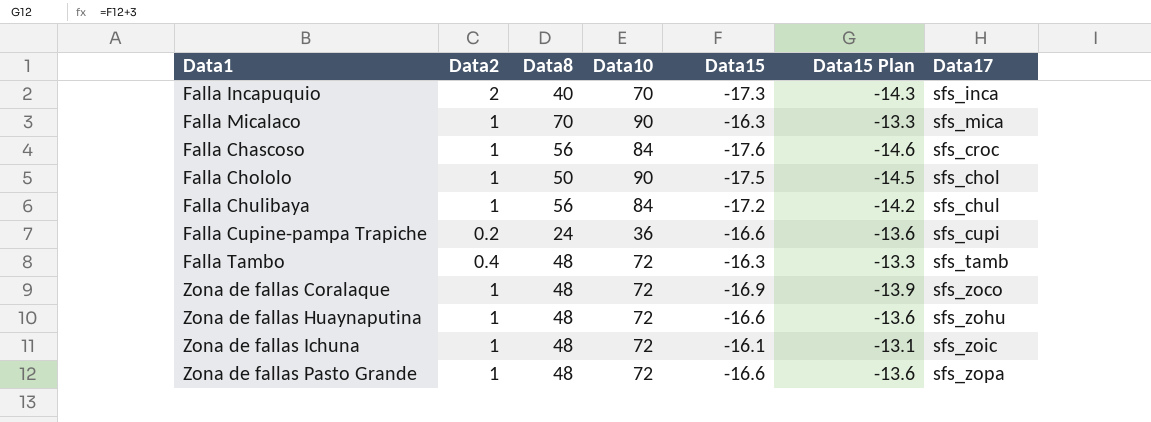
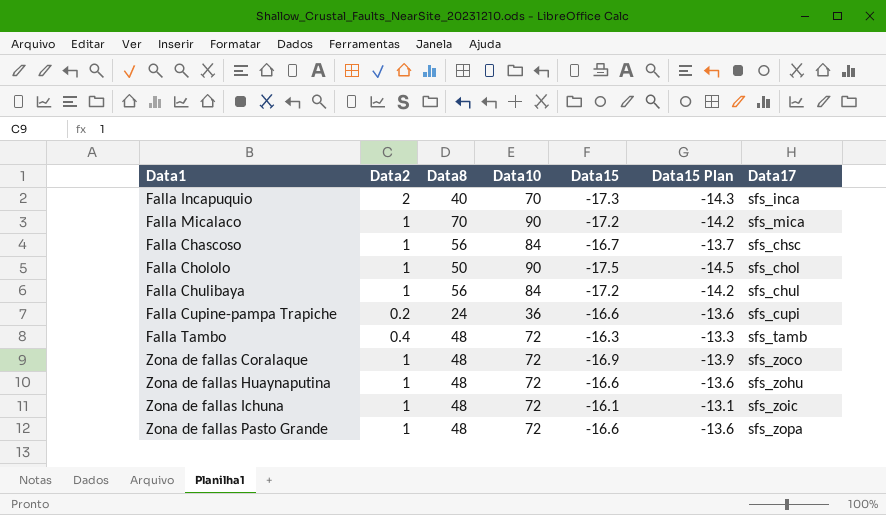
Falla Micalaco | Data15: -16.3 -> -17.2
Falla Micalaco | Data15 Plan: -13.3 -> -14.2
Falla Chascoso | Data15: -17.6 -> -16.7
Falla Chascoso | Data15 Plan: -14.6 -> -13.7
Falla Chascoso | Data17: sfs_croc -> sfs_chsc

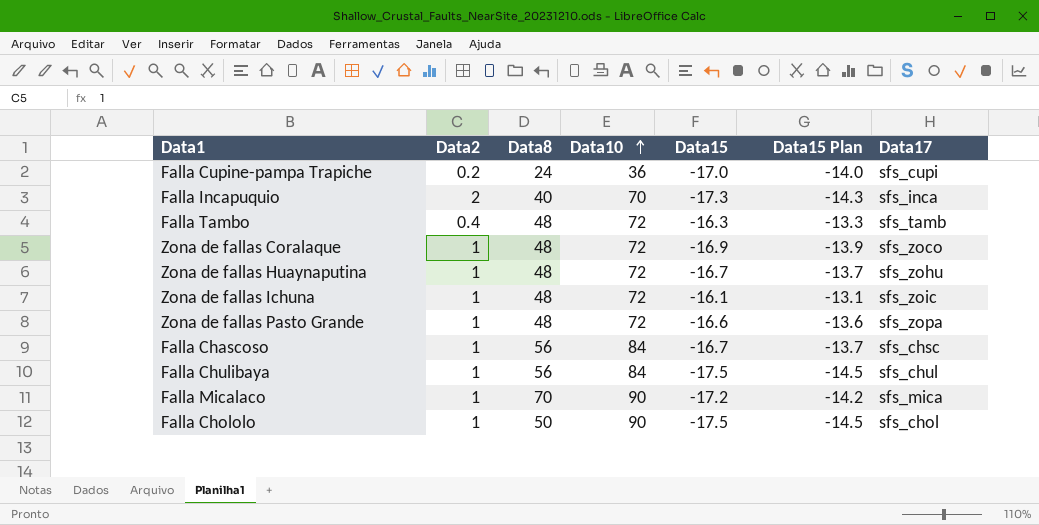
row order: none -> Data10 ascending
Falla Cupine-pampa Trapiche | Data15: -16.6 -> -17.0
Falla Cupine-pampa Trapiche | Data15 Plan: -13.6 -> -14.0
Zona de fallas Huaynaputina | Data15: -16.6 -> -16.7
Zona de fallas Huaynaputina | Data15 Plan: -13.6 -> -13.7
Falla Chulibaya | Data15: -17.2 -> -17.5
Falla Chulibaya | Data15 Plan: -14.2 -> -14.5

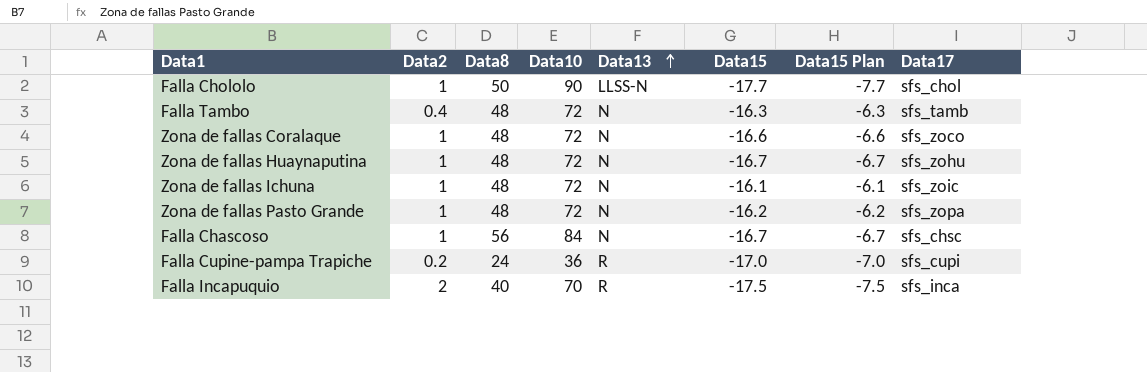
row order: Data10 ascending -> Data13 ascending
column Data13 | position: none -> 5
column Data15 Plan | formula: [Data15] + 3 -> [Data15] + 10
row Falla Chulibaya: 1 | 56 | 84 | -17.5 | -14.5 | sfs_chul -> none
row Falla Micalaco: 1 | 70 | 90 | -17.2 | -14.2 | sfs_mica -> none
Falla Chololo | Data15: -17.5 -> -17.7
Zona de fallas Coralaque | Data15: -16.9 -> -16.6
Zona de fallas Pasto Grande | Data15: -16.6 -> -16.2
Falla Incapuquio | Data15: -17.3 -> -17.5

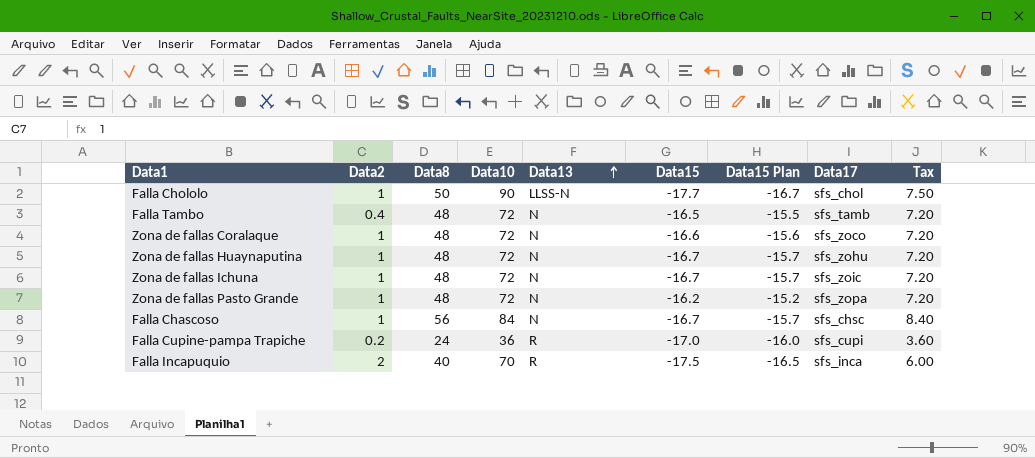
column Data15 Plan | formula: [Data15] + 10 -> [Data15] + 1
column Tax | formula: none -> [Data8] * 0.15
Falla Tambo | Data15: -16.3 -> -16.5
Zona de fallas Ichuna | Data15: -16.1 -> -16.7

